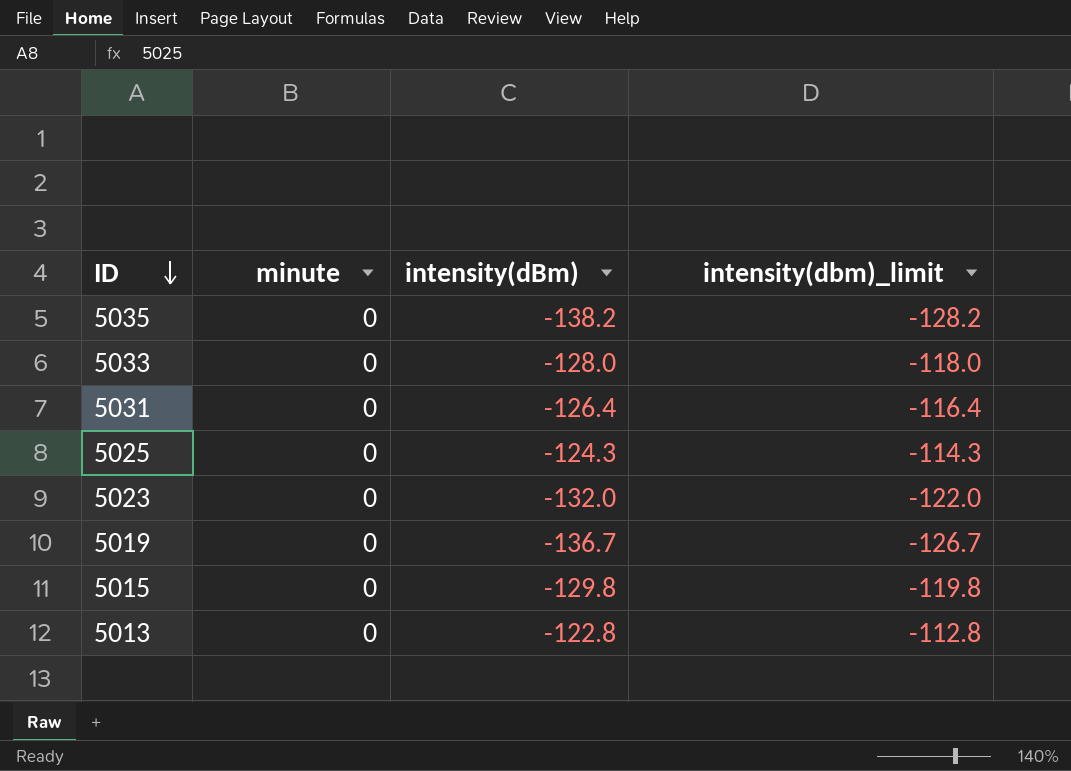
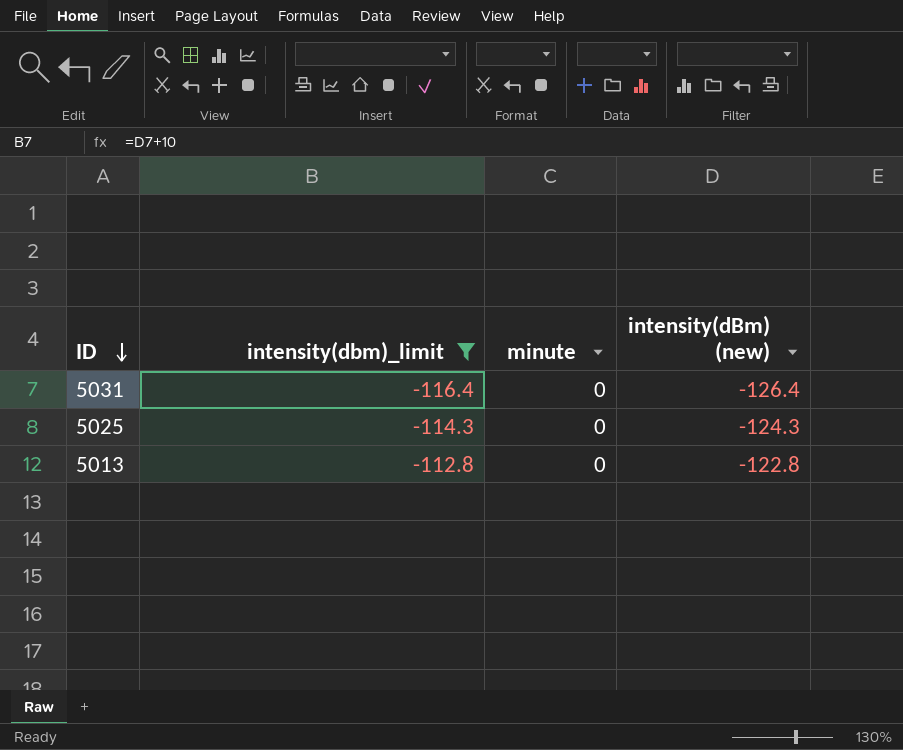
filter: none -> intensity(dbm)_limit >= -116.4
column intensity(dbm)_limit | position: 4 -> 2
column name: intensity(dBm) -> intensity(dBm) (new)

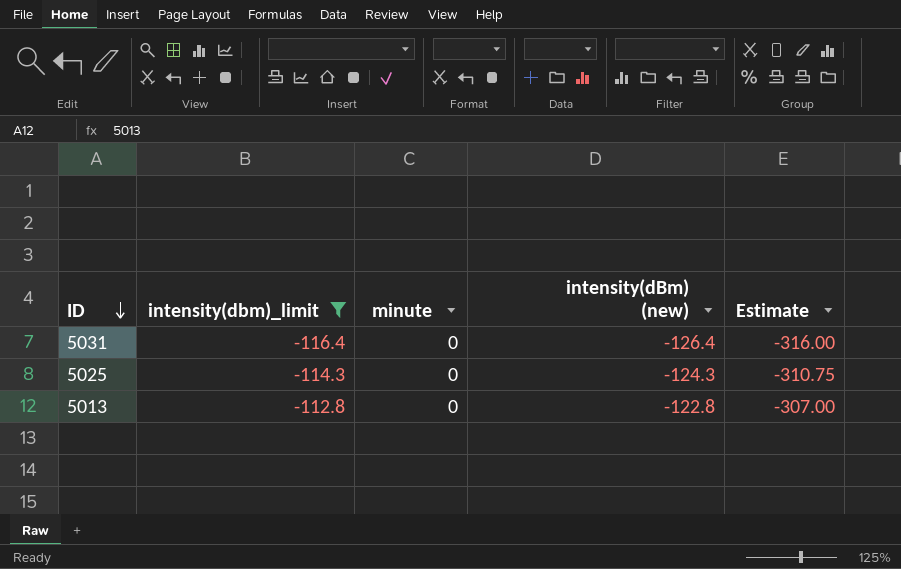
column Estimate | formula: none -> [intensity(dBm) (new)] * 2.5

